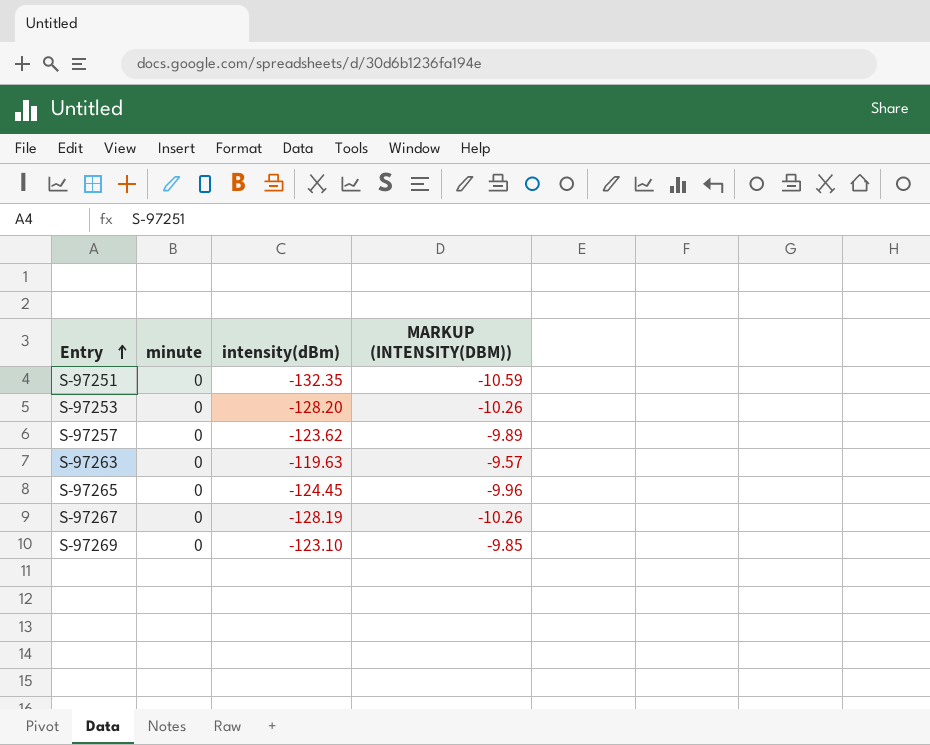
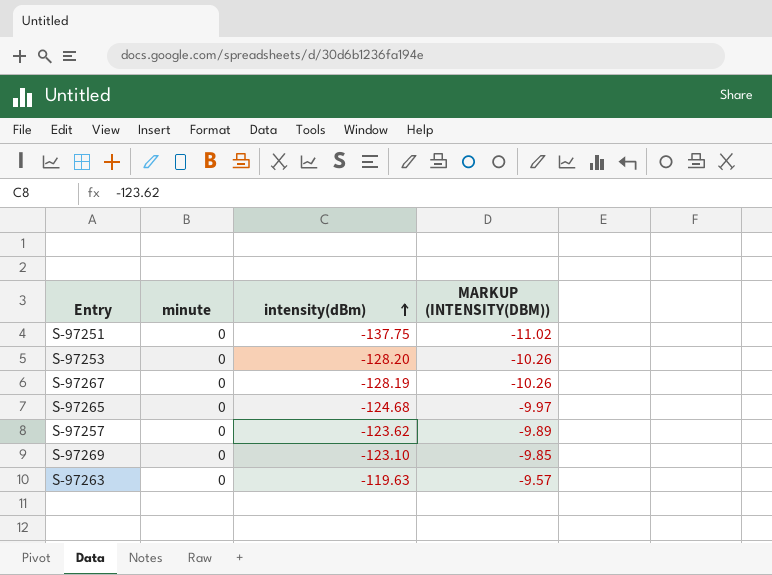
row order: Entry ascending -> intensity(dBm) ascending
S-97251 | intensity(dBm): -132.35 -> -137.75
S-97251 | MARKUP (INTENSITY(DBM)): -10.59 -> -11.02
S-97265 | intensity(dBm): -124.45 -> -124.68
S-97265 | MARKUP (INTENSITY(DBM)): -9.96 -> -9.97

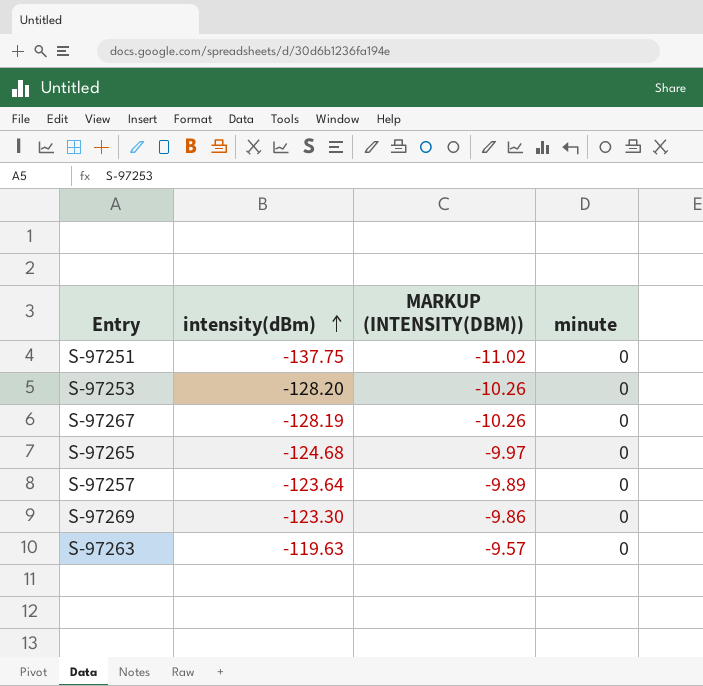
column minute | position: 2 -> 4
S-97257 | intensity(dBm): -123.62 -> -123.64
S-97269 | intensity(dBm): -123.10 -> -123.30
S-97269 | MARKUP (INTENSITY(DBM)): -9.85 -> -9.86

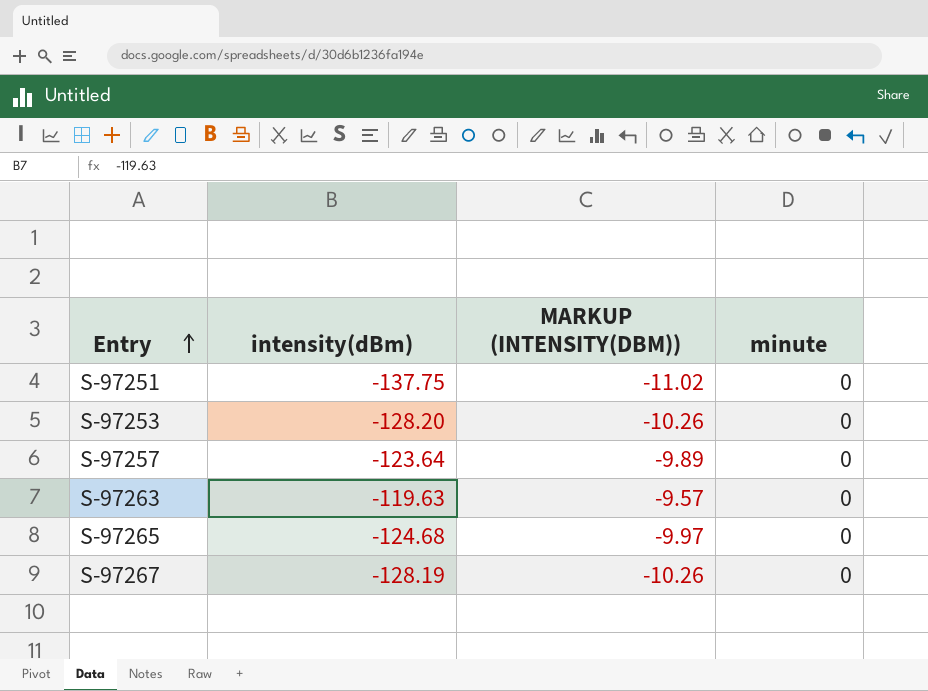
row order: intensity(dBm) ascending -> Entry ascending
row S-97269: -123.30 | -9.86 | 0 -> none

